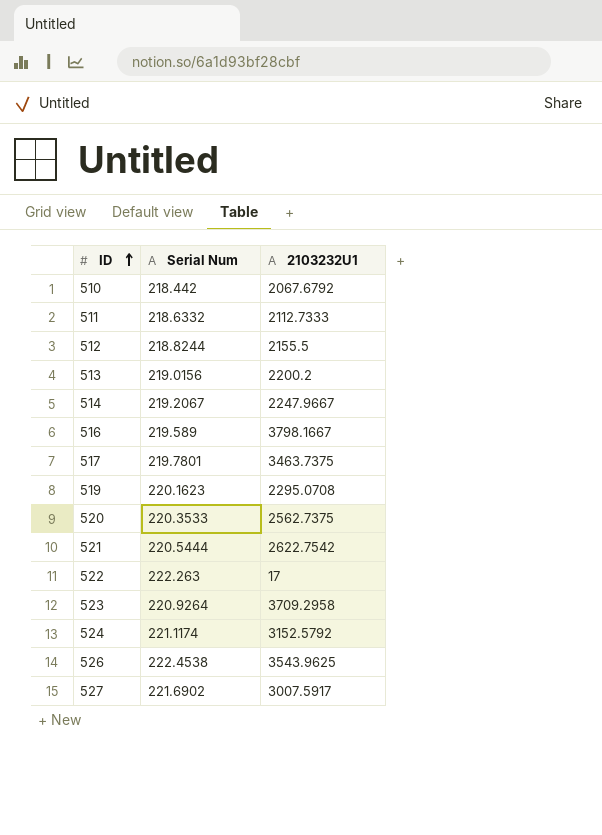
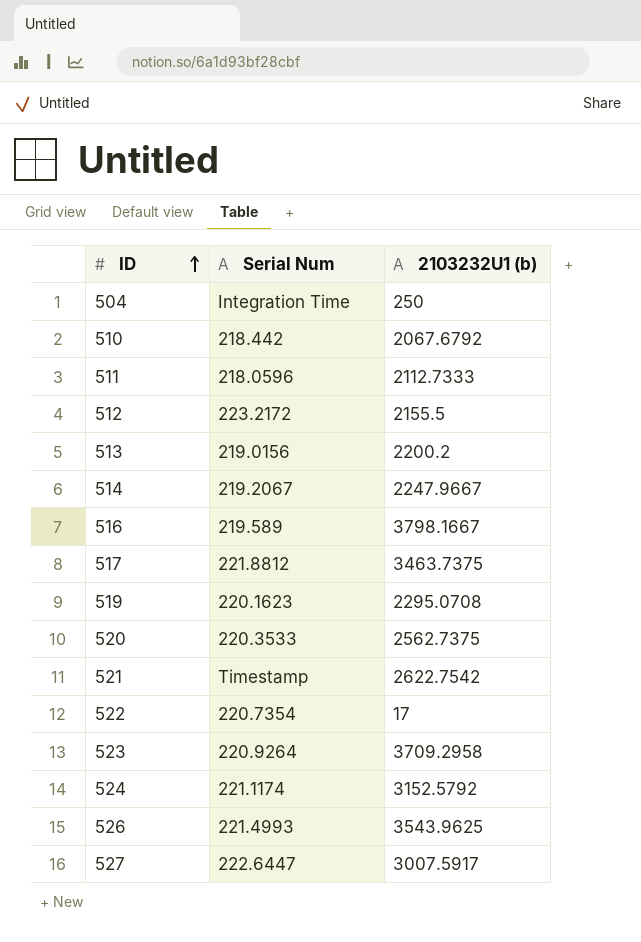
column name: 2103232U1 -> 2103232U1 (b)
row 504: none -> Integration Time | 250
511 | Serial Num: 218.6332 -> 218.0596
512 | Serial Num: 218.8244 -> 223.2172
517 | Serial Num: 219.7801 -> 221.8812
521 | Serial Num: 220.5444 -> Timestamp
522 | Serial Num: 222.263 -> 220.7354
526 | Serial Num: 222.4538 -> 221.4993
527 | Serial Num: 221.6902 -> 222.6447

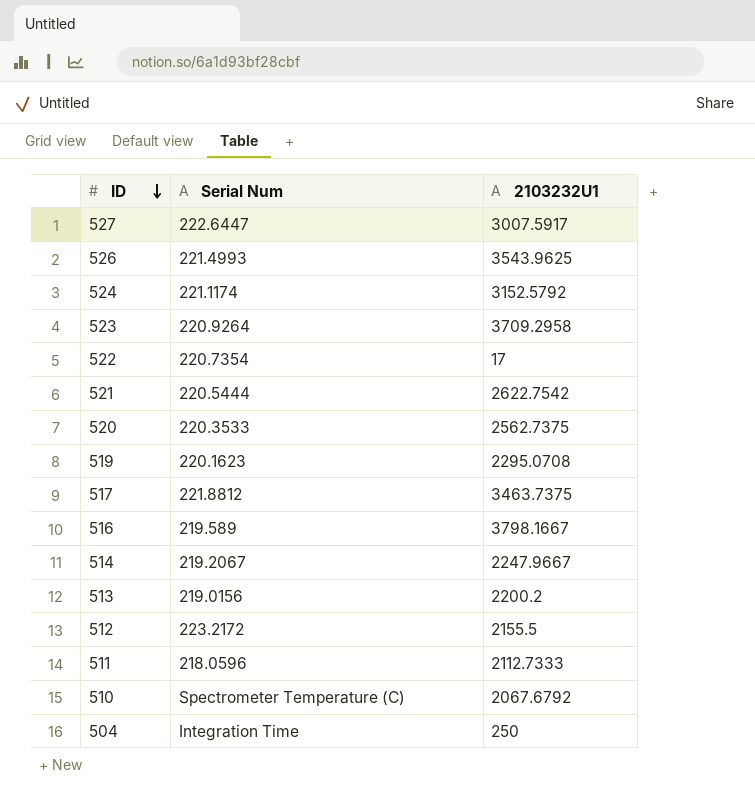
row order: ID ascending -> ID descending
column name: 2103232U1 (b) -> 2103232U1
521 | Serial Num: Timestamp -> 220.5444
510 | Serial Num: 218.442 -> Spectrometer Temperature (C)

